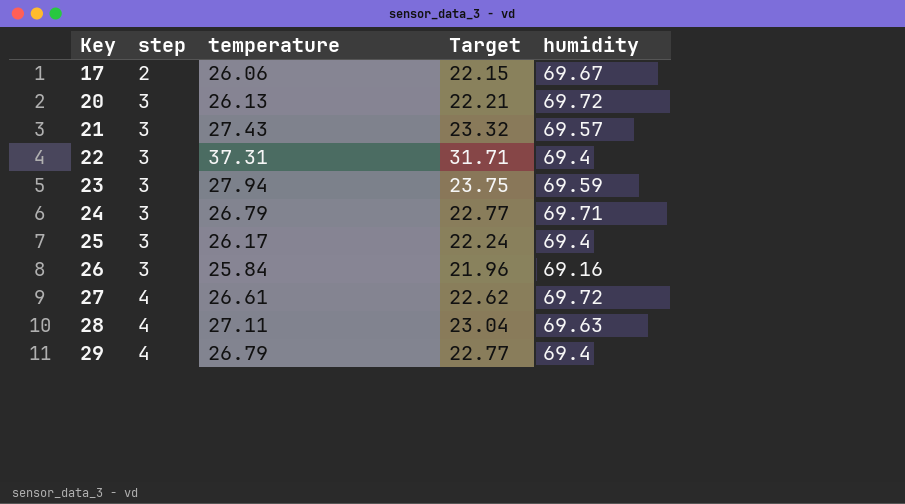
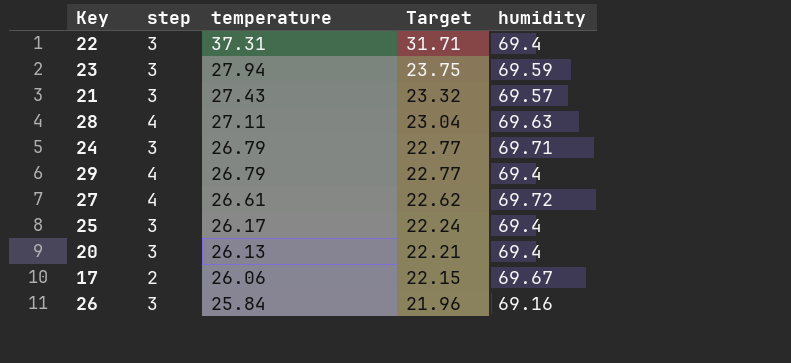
row order: Key ascending -> temperature descending
20 | humidity: 69.72 -> 69.4

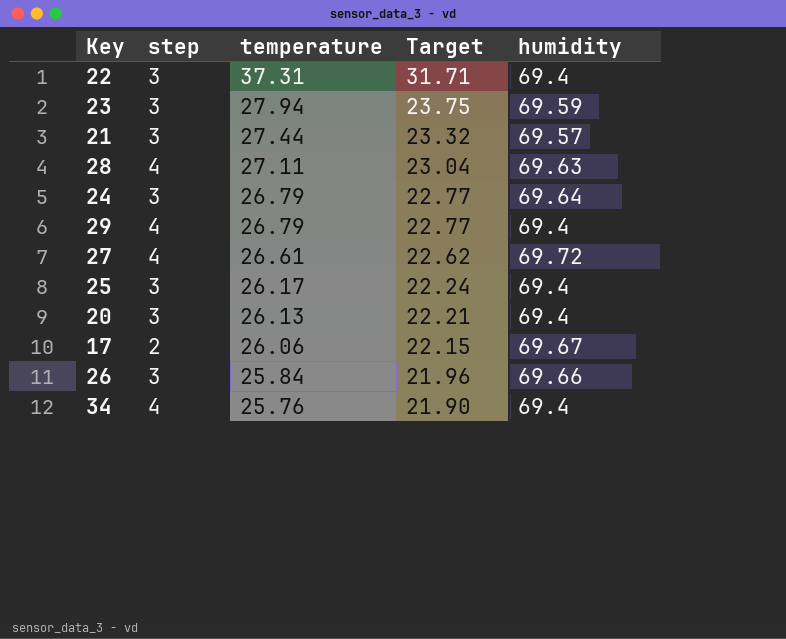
21 | temperature: 27.43 -> 27.44
24 | humidity: 69.71 -> 69.64
26 | humidity: 69.16 -> 69.66
row 34: none -> 4 | 25.76 | 21.90 | 69.4

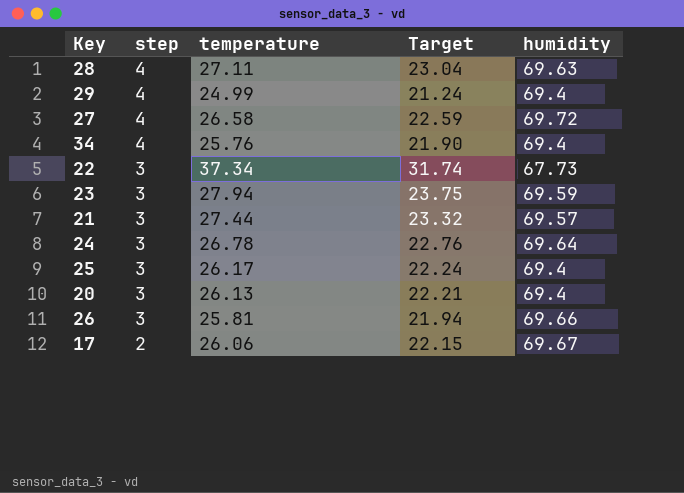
row order: temperature descending -> step descending
29 | temperature: 26.79 -> 24.99
29 | Target: 22.77 -> 21.24
27 | temperature: 26.61 -> 26.58
27 | Target: 22.62 -> 22.59
22 | temperature: 37.31 -> 37.34
22 | Target: 31.71 -> 31.74
22 | humidity: 69.4 -> 67.73
24 | temperature: 26.79 -> 26.78
24 | Target: 22.77 -> 22.76
26 | temperature: 25.84 -> 25.81
26 | Target: 21.96 -> 21.94

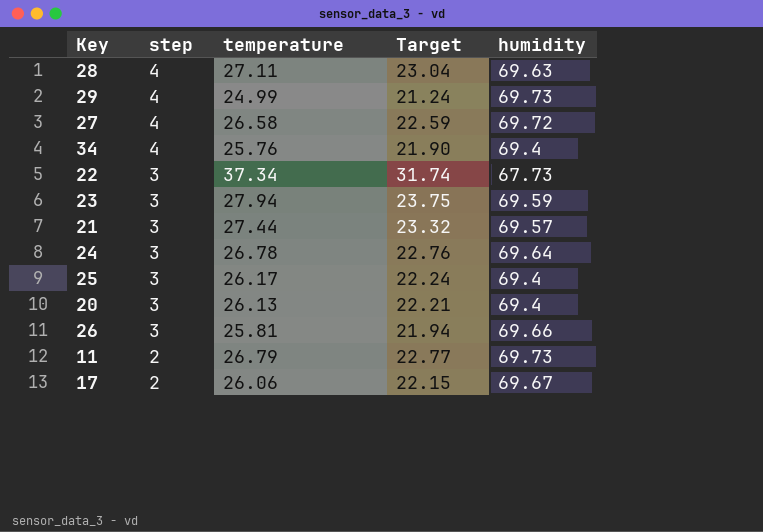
29 | humidity: 69.4 -> 69.73
row 11: none -> 2 | 26.79 | 22.77 | 69.73

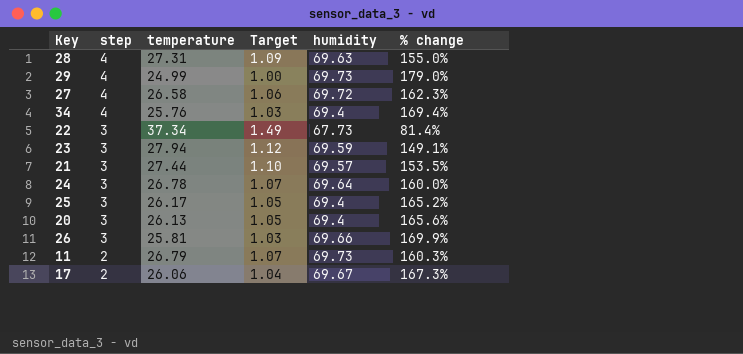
column Target | formula: [temperature] * 0.85 -> [temperature] * 0.04
column % change | formula: none -> ([humidity] - [temperature]) / [temperature]
28 | temperature: 27.11 -> 27.31

